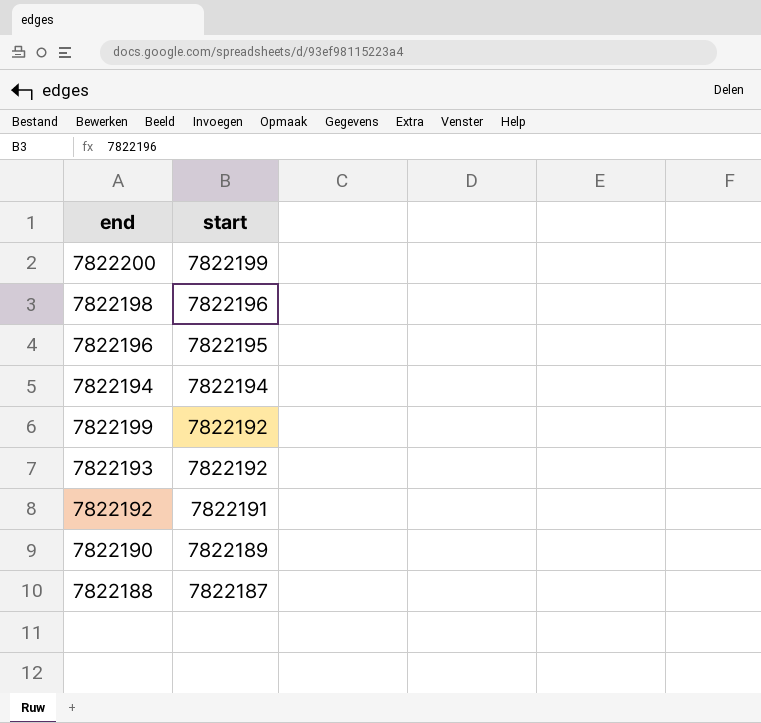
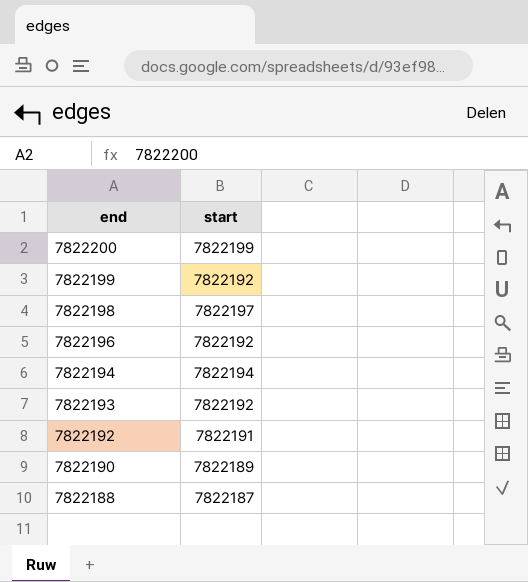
row order: start descending -> end descending
7822198 | start: 7822196 -> 7822197
7822196 | start: 7822195 -> 7822192

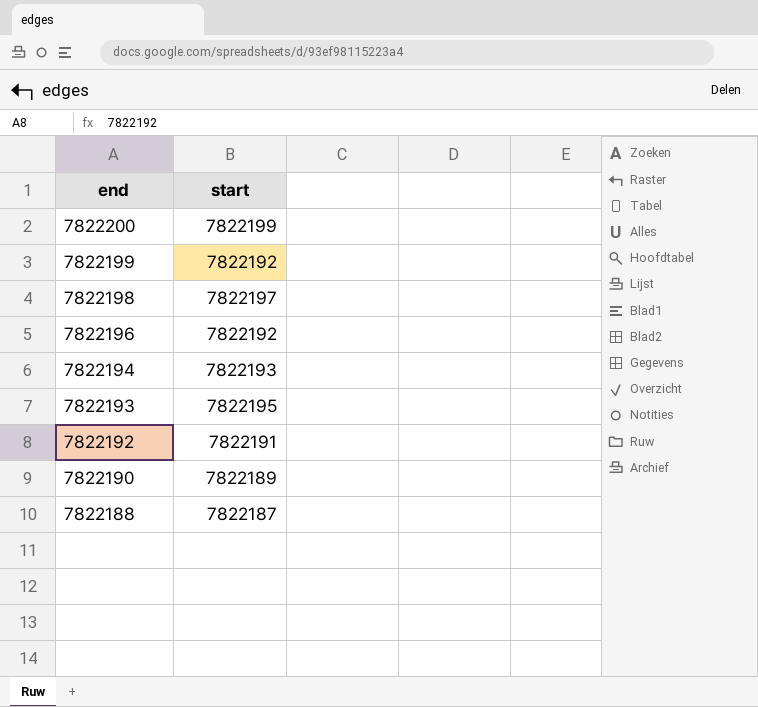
7822194 | start: 7822194 -> 7822193
7822193 | start: 7822192 -> 7822195

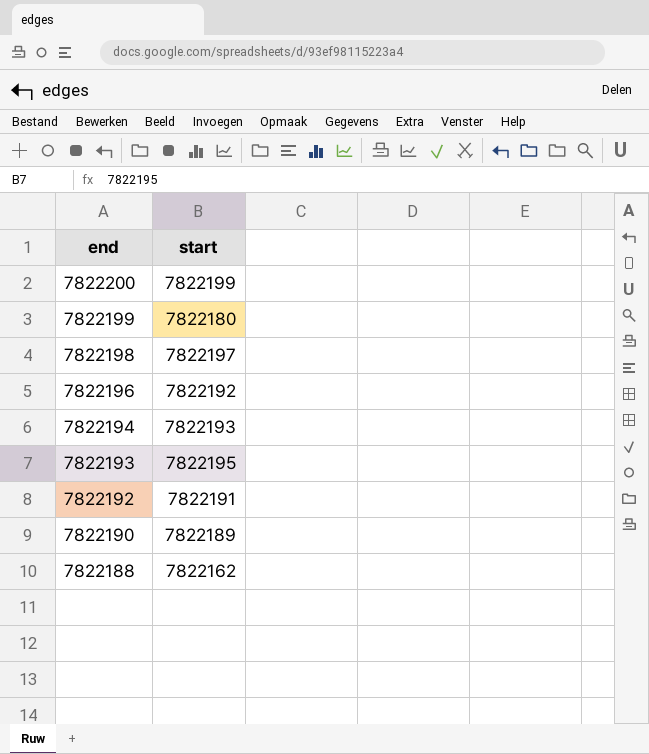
7822199 | start: 7822192 -> 7822180
7822188 | start: 7822187 -> 7822162

